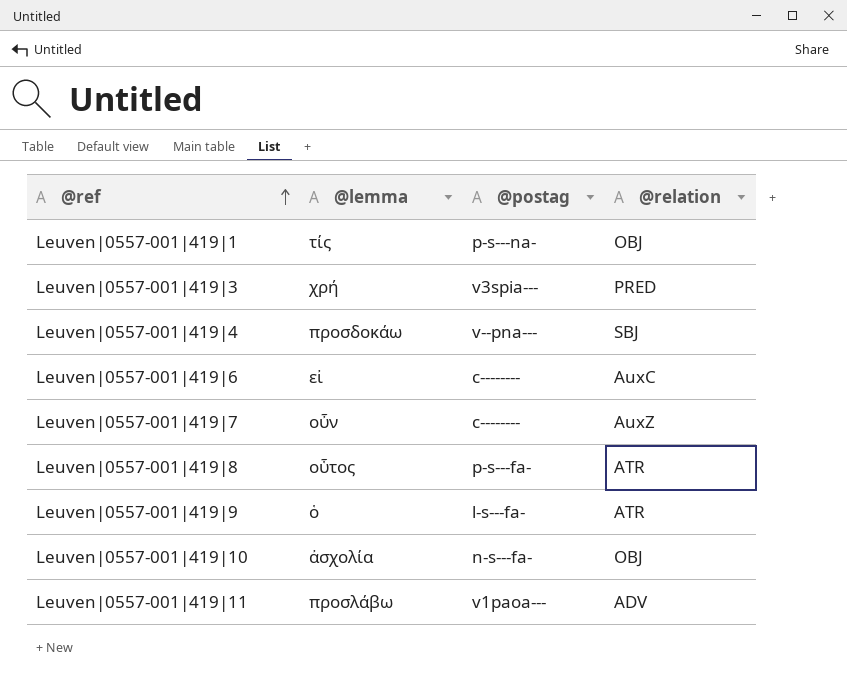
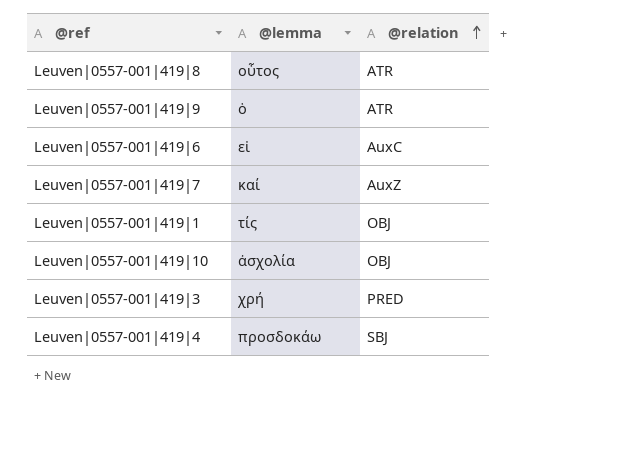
row order: @ref ascending -> @relation ascending
column @postag | position: 3 -> none
row Leuven|0557-001|419|11: προσλάβω | v1paoa--- | ADV -> none
Leuven|0557-001|419|7 | @lemma: οὖν -> καί

